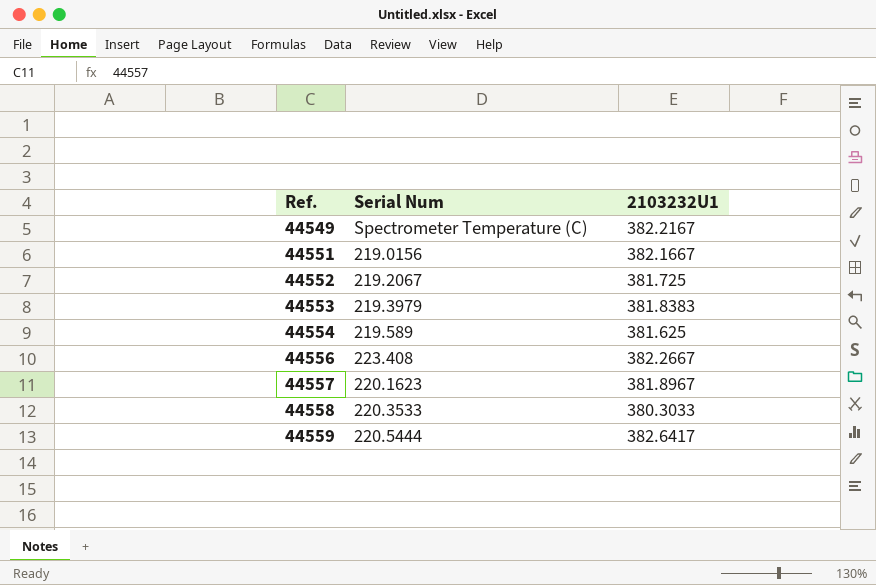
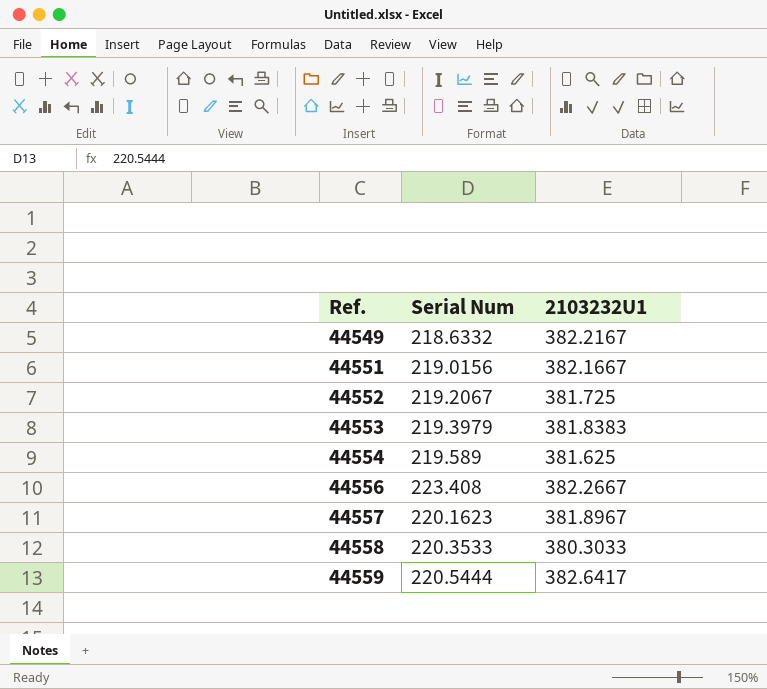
44549 | Serial Num: Spectrometer Temperature (C) -> 218.6332

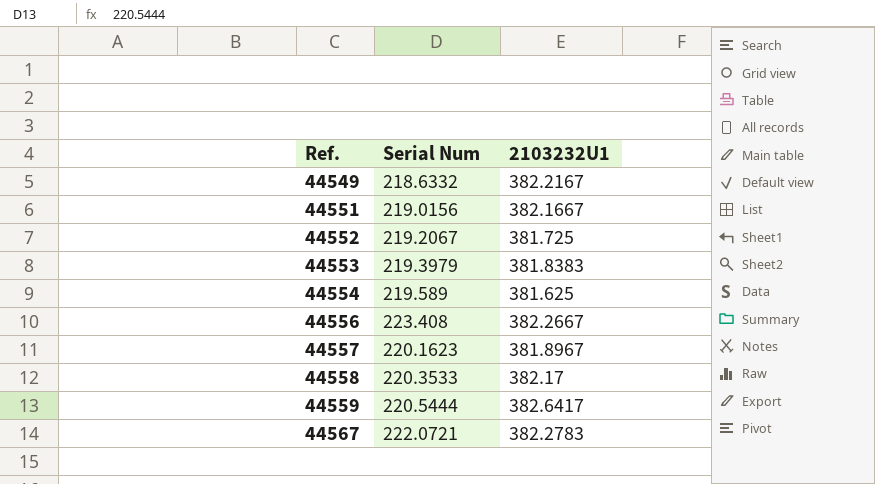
44558 | 2103232U1: 380.3033 -> 382.17
row 44567: none -> 222.0721 | 382.2783

